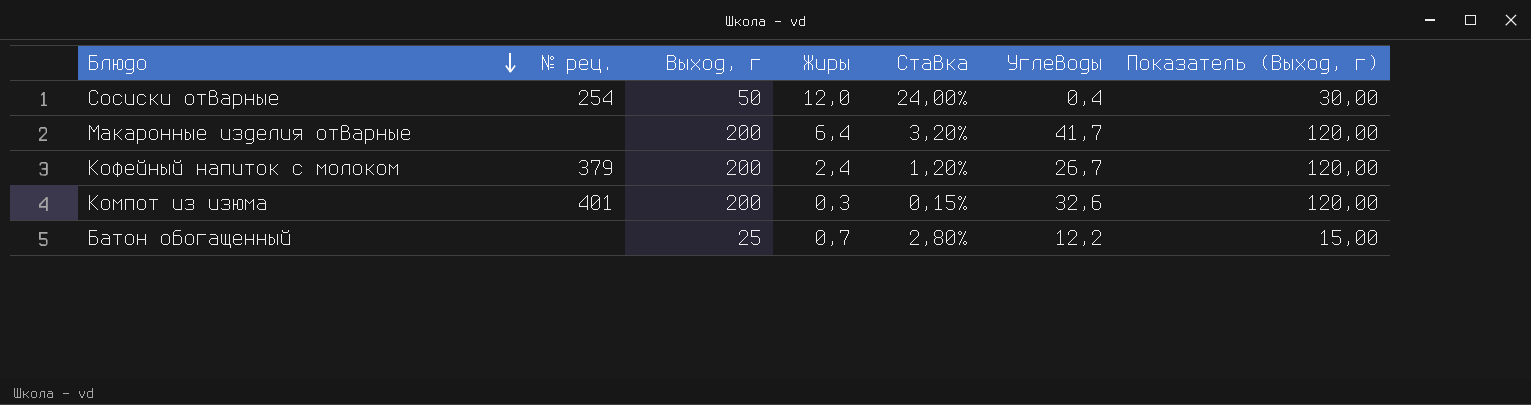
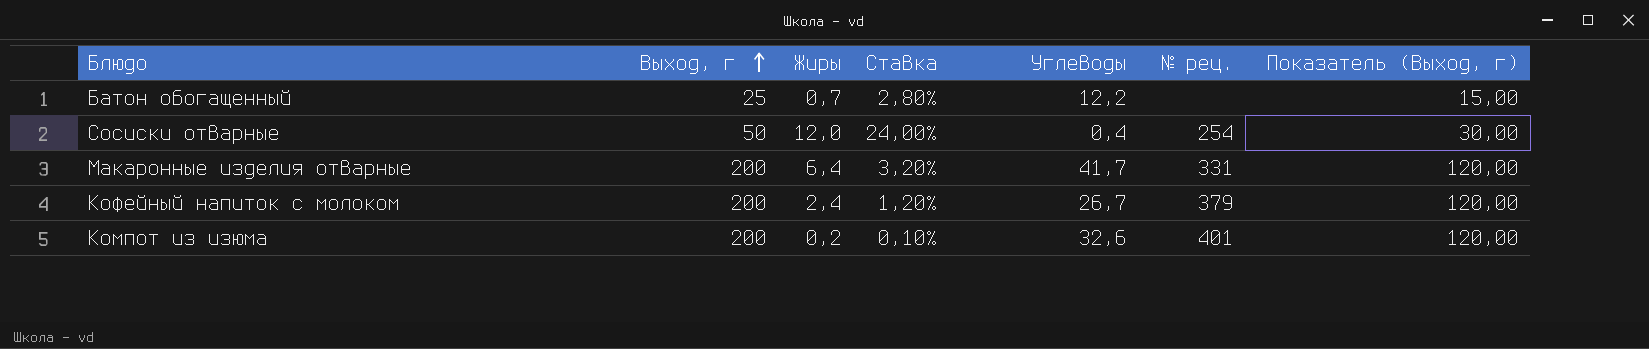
row order: Блюдо descending -> Выход, г ascending
column № рец. | position: 2 -> 6
Макаронные изделия отварные | № рец.: none -> 331
Компот из изюма | Жиры: 0,3 -> 0,2
Компот из изюма | Ставка: 0,15% -> 0,10%

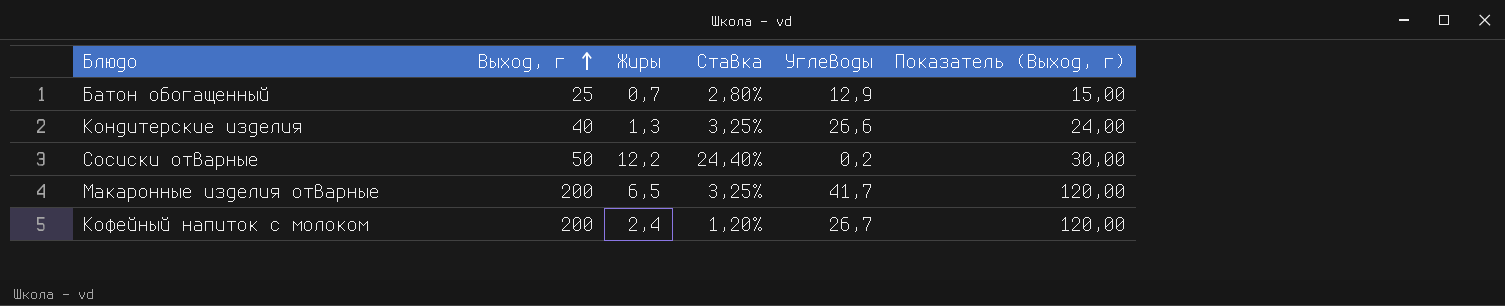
column № рец. | position: 6 -> none
row Компот из изюма: 200 | 0,2 | 0,10% | 32,6 | 401 | 120,00 -> none
Батон обогащенный | Углеводы: 12,2 -> 12,9
row Кондитерские изделия: none -> 40 | 1,3 | 3,25% | 26,6 | 24,00
Сосиски отварные | Жиры: 12,0 -> 12,2
Сосиски отварные | Ставка: 24,00% -> 24,40%
Сосиски отварные | Углеводы: 0,4 -> 0,2
Макаронные изделия отварные | Жиры: 6,4 -> 6,5
Макаронные изделия отварные | Ставка: 3,20% -> 3,25%

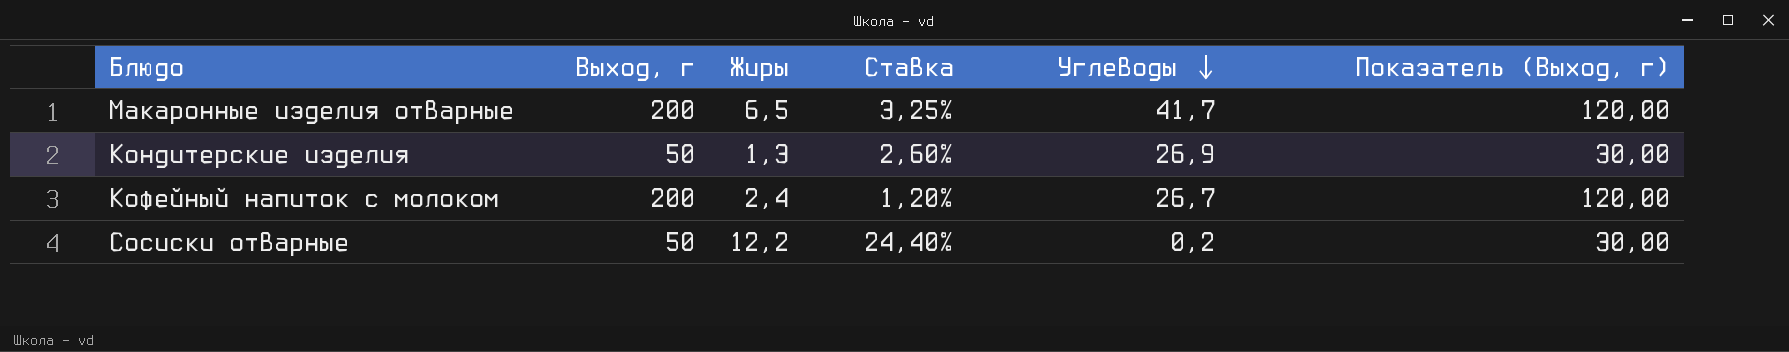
row order: Выход, г ascending -> Углеводы descending
row Батон обогащенный: 25 | 0,7 | 2,80% | 12,9 | 15,00 -> none
Кондитерские изделия | Выход, г: 40 -> 50
Кондитерские изделия | Ставка: 3,25% -> 2,60%
Кондитерские изделия | Углеводы: 26,6 -> 26,9
Кондитерские изделия | Показатель (Выход, г): 24,00 -> 30,00

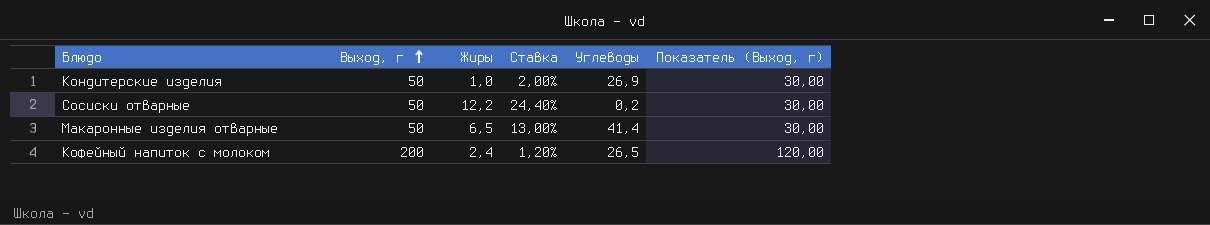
row order: Углеводы descending -> Выход, г ascending
Кондитерские изделия | Жиры: 1,3 -> 1,0
Кондитерские изделия | Ставка: 2,60% -> 2,00%
Макаронные изделия отварные | Выход, г: 200 -> 50
Макаронные изделия отварные | Ставка: 3,25% -> 13,00%
Макаронные изделия отварные | Углеводы: 41,7 -> 41,4
Макаронные изделия отварные | Показатель (Выход, г): 120,00 -> 30,00
Кофейный напиток с молоком | Углеводы: 26,7 -> 26,5

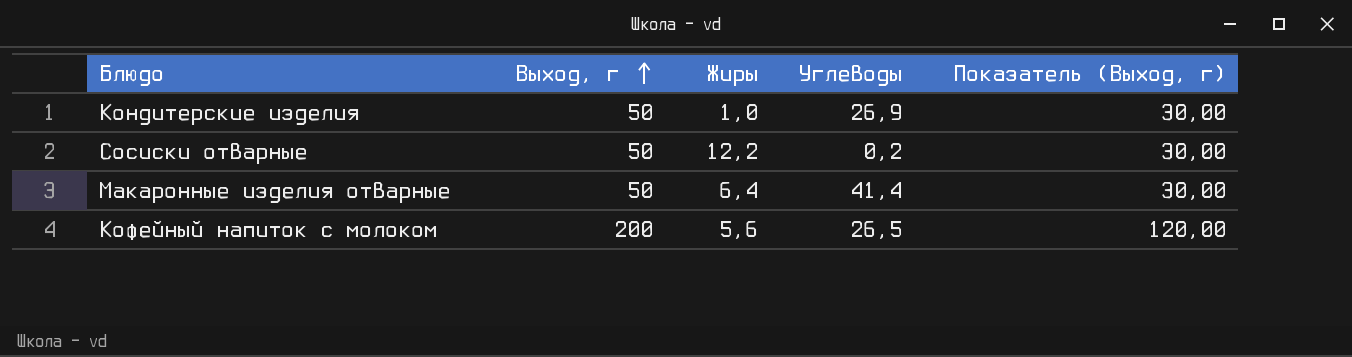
column Ставка | formula: [Жиры] / [Выход, г] -> none
Макаронные изделия отварные | Жиры: 6,5 -> 6,4
Кофейный напиток с молоком | Жиры: 2,4 -> 5,6

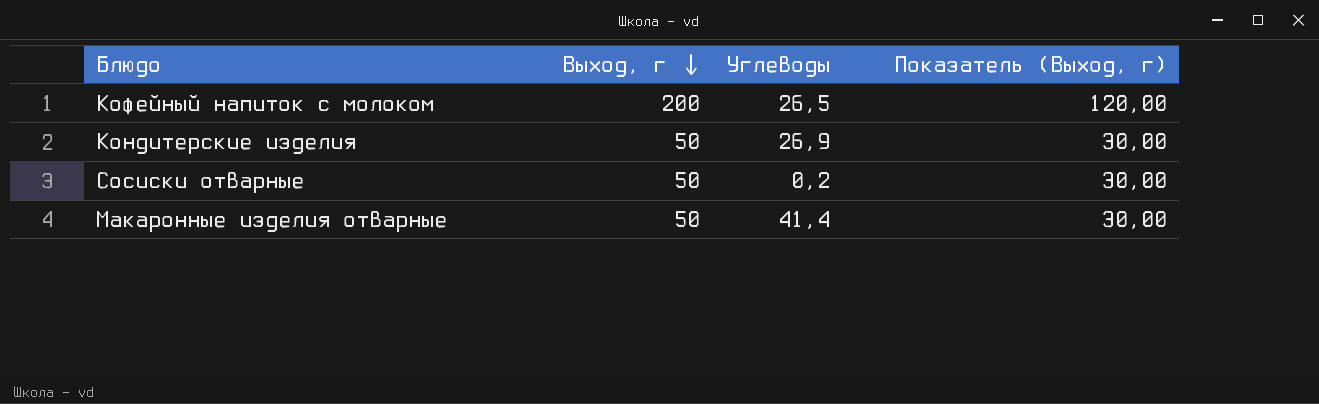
row order: Выход, г ascending -> Выход, г descending
column Жиры | position: 3 -> none

